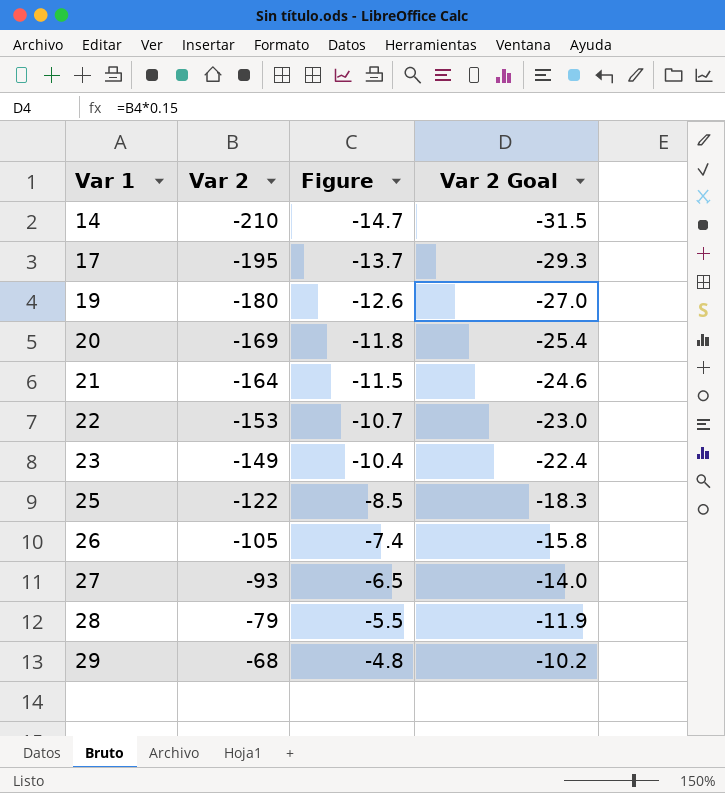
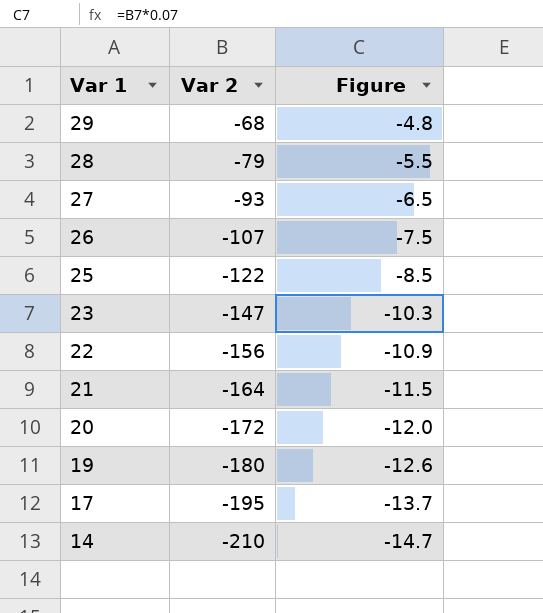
row order: Var 1 ascending -> Var 1 descending
column Var 2 Goal | formula: [Var 2] * 0.15 -> none
26 | Var 2: -105 -> -107
26 | Figure: -7.4 -> -7.5
23 | Var 2: -149 -> -147
23 | Figure: -10.4 -> -10.3
22 | Var 2: -153 -> -156
22 | Figure: -10.7 -> -10.9
20 | Var 2: -169 -> -172
20 | Figure: -11.8 -> -12.0

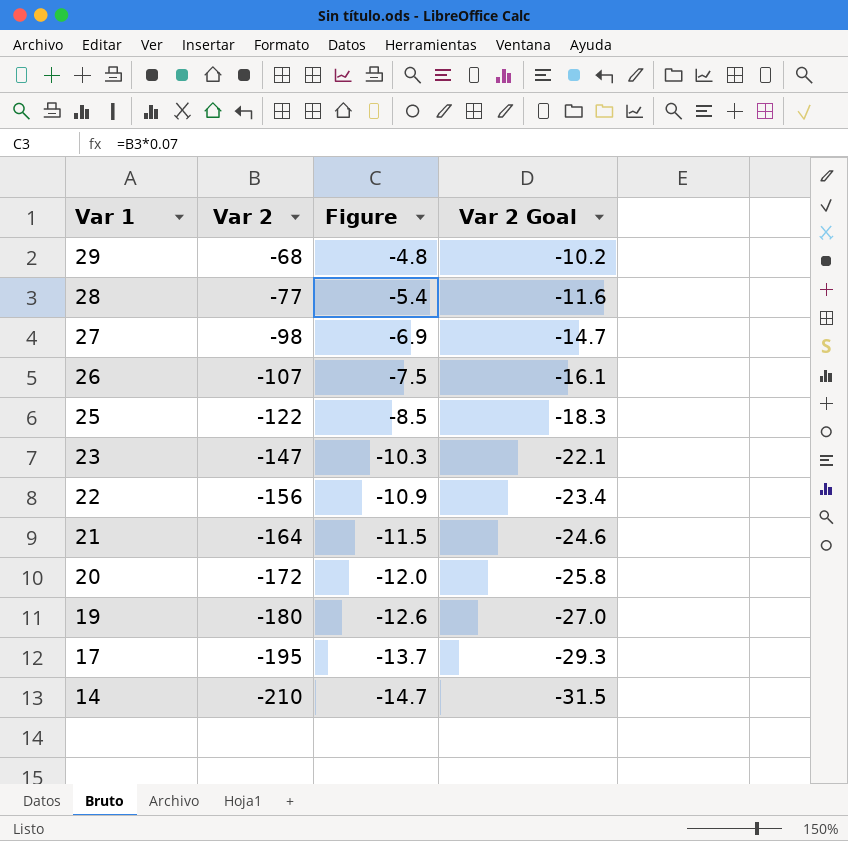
column Var 2 Goal | formula: none -> [Var 2] * 0.15
28 | Var 2: -79 -> -77
28 | Figure: -5.5 -> -5.4
27 | Var 2: -93 -> -98
27 | Figure: -6.5 -> -6.9

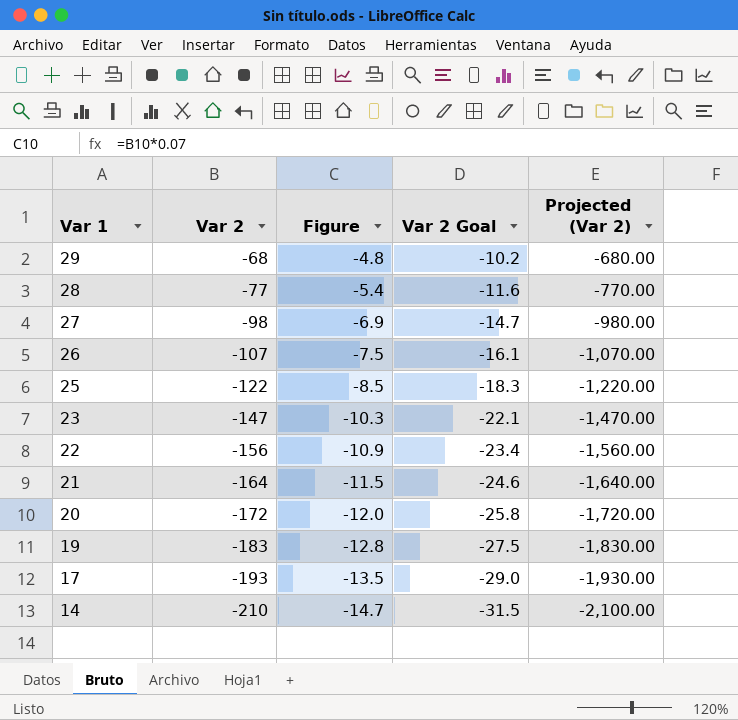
column Projected (Var 2) | formula: none -> [Var 2] * 10
19 | Var 2: -180 -> -183
19 | Figure: -12.6 -> -12.8
19 | Var 2 Goal: -27.0 -> -27.5
17 | Var 2: -195 -> -193
17 | Figure: -13.7 -> -13.5
17 | Var 2 Goal: -29.3 -> -29.0

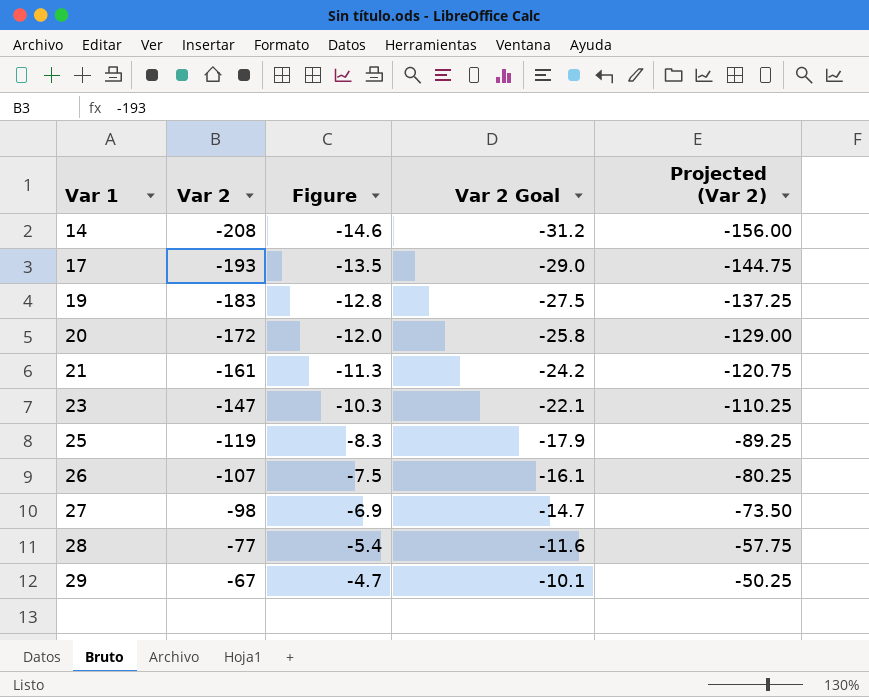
row order: Var 1 descending -> Var 1 ascending
column Projected (Var 2) | formula: [Var 2] * 10 -> [Var 2] * 0.75
row 22: -156 | -10.9 | -23.4 | -1,560.00 -> none
14 | Var 2: -210 -> -208
14 | Figure: -14.7 -> -14.6
14 | Var 2 Goal: -31.5 -> -31.2
21 | Var 2: -164 -> -161
21 | Figure: -11.5 -> -11.3
21 | Var 2 Goal: -24.6 -> -24.2
25 | Var 2: -122 -> -119
25 | Figure: -8.5 -> -8.3
25 | Var 2 Goal: -18.3 -> -17.9
29 | Var 2: -68 -> -67
29 | Figure: -4.8 -> -4.7
29 | Var 2 Goal: -10.2 -> -10.1

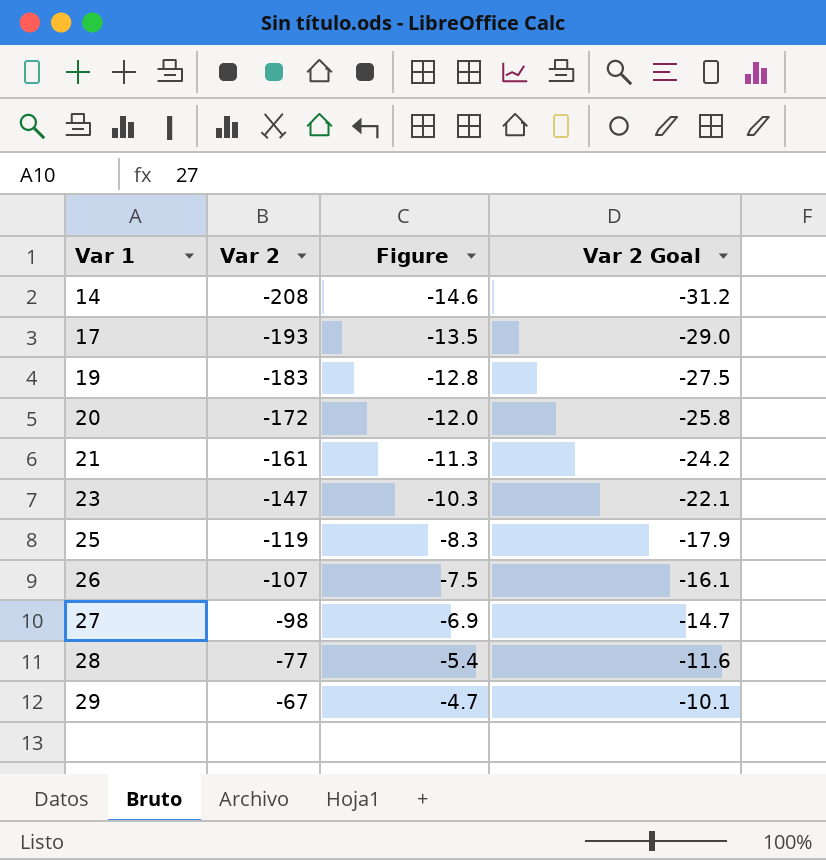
column Projected (Var 2) | formula: [Var 2] * 0.75 -> none

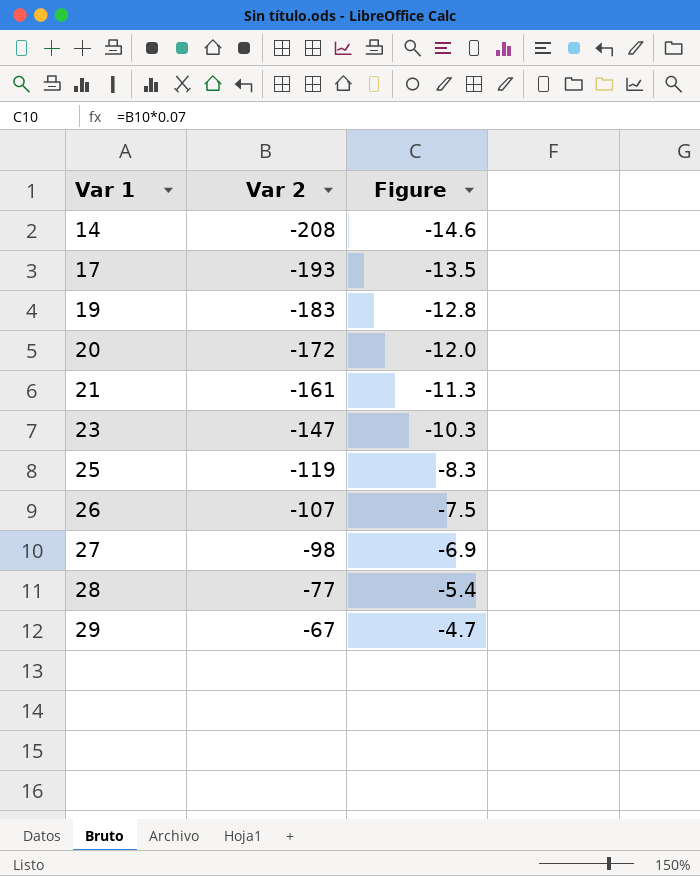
column Var 2 Goal | formula: [Var 2] * 0.15 -> none

